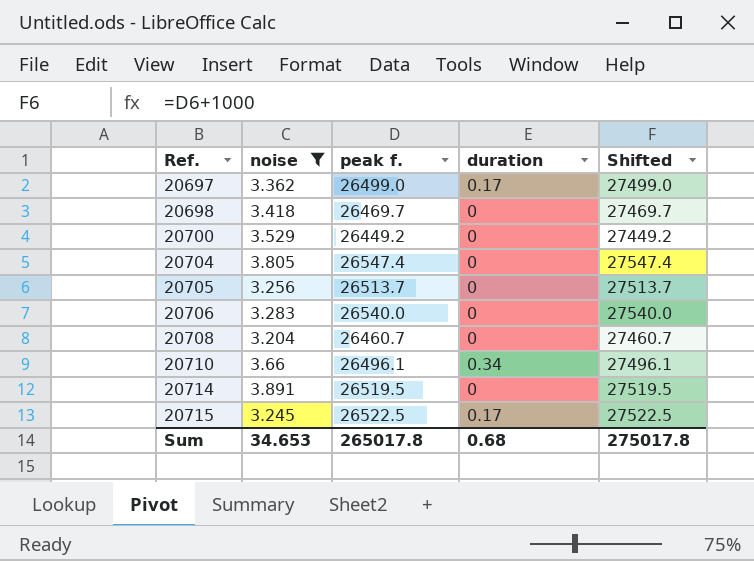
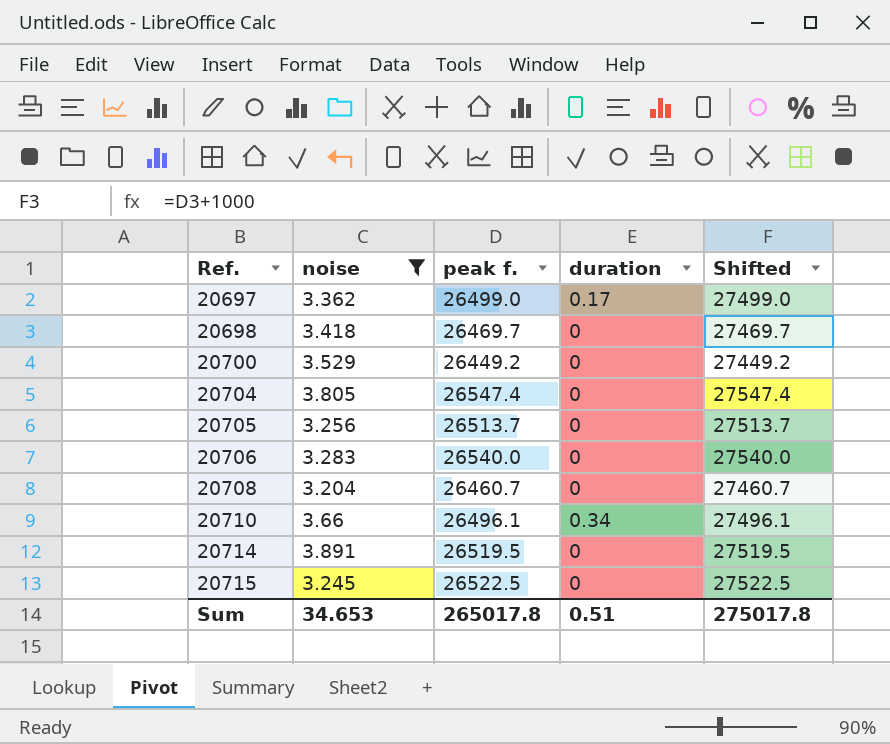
20715 | duration: 0.17 -> 0
Sum | duration: 0.68 -> 0.51

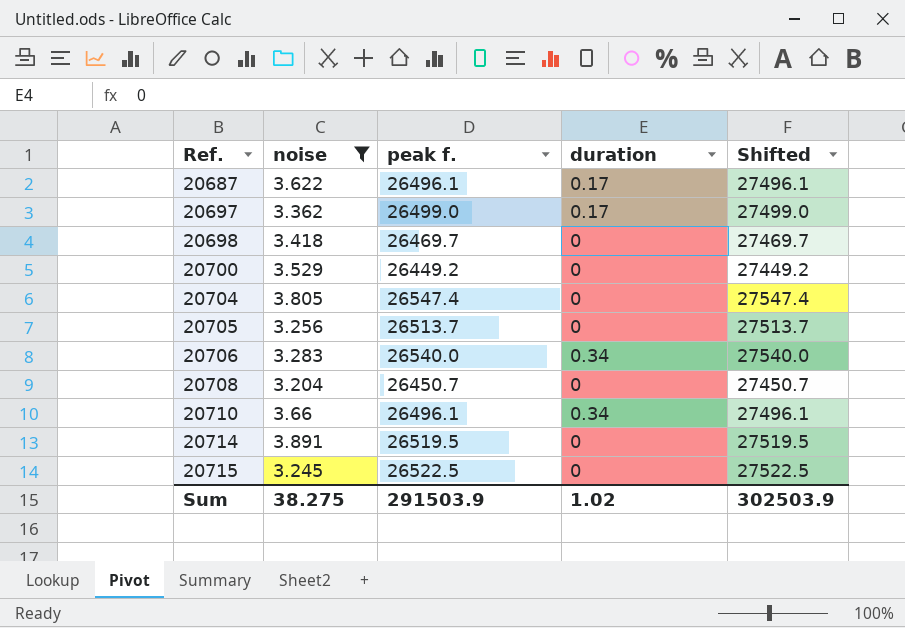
row 20687: none -> 3.622 | 26496.1 | 0.17 | 27496.1
20706 | duration: 0 -> 0.34
20708 | peak f.: 26460.7 -> 26450.7
20708 | Shifted: 27460.7 -> 27450.7
Sum | noise: 34.653 -> 38.275
Sum | peak f.: 265017.8 -> 291503.9
Sum | duration: 0.51 -> 1.02
Sum | Shifted: 275017.8 -> 302503.9

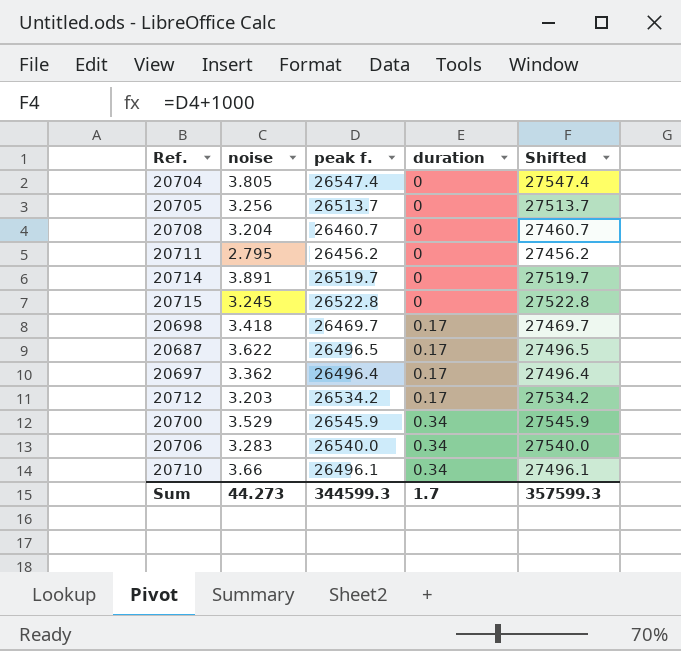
filter: noise >= 3.204 -> none
row order: Ref. ascending -> duration ascending
20708 | peak f.: 26450.7 -> 26460.7
20708 | Shifted: 27450.7 -> 27460.7
20714 | peak f.: 26519.5 -> 26519.7
20714 | Shifted: 27519.5 -> 27519.7
20715 | peak f.: 26522.5 -> 26522.8
20715 | Shifted: 27522.5 -> 27522.8
20698 | duration: 0 -> 0.17
20687 | peak f.: 26496.1 -> 26496.5
20687 | Shifted: 27496.1 -> 27496.5
20697 | peak f.: 26499.0 -> 26496.4
20697 | Shifted: 27499.0 -> 27496.4
20700 | peak f.: 26449.2 -> 26545.9
20700 | duration: 0 -> 0.34
20700 | Shifted: 27449.2 -> 27545.9
Sum | noise: 38.275 -> 44.273
Sum | peak f.: 291503.9 -> 344599.3
Sum | duration: 1.02 -> 1.7
Sum | Shifted: 302503.9 -> 357599.3

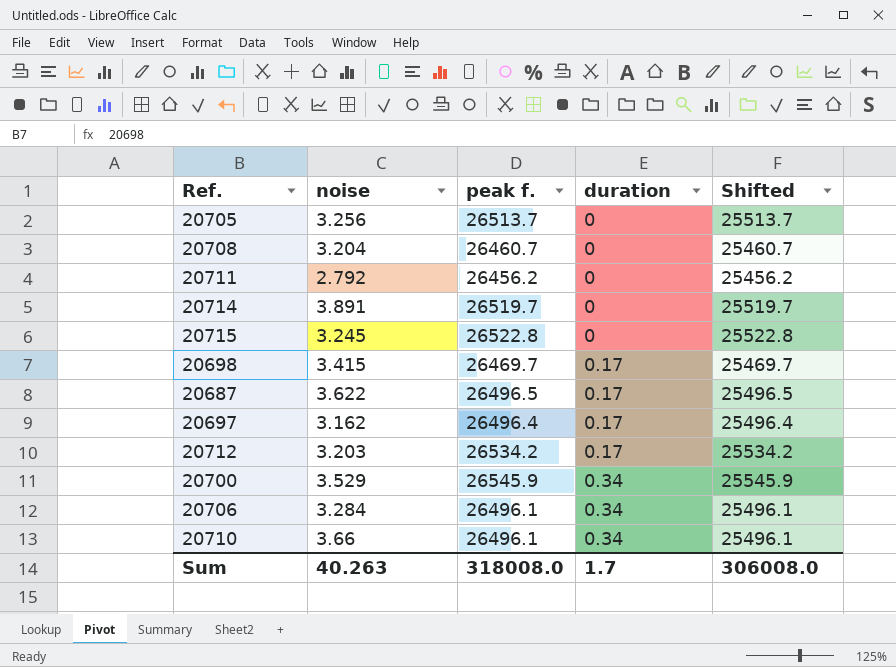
column Shifted | formula: [peak f.] + 1000 -> [peak f.] - 1000
row 20704: 3.805 | 26547.4 | 0 | 27547.4 -> none
20711 | noise: 2.795 -> 2.792
20698 | noise: 3.418 -> 3.415
20697 | noise: 3.362 -> 3.162
20706 | noise: 3.283 -> 3.284
20706 | peak f.: 26540.0 -> 26496.1
Sum | noise: 44.273 -> 40.263
Sum | peak f.: 344599.3 -> 318008.0
Sum | Shifted: 357599.3 -> 306008.0

